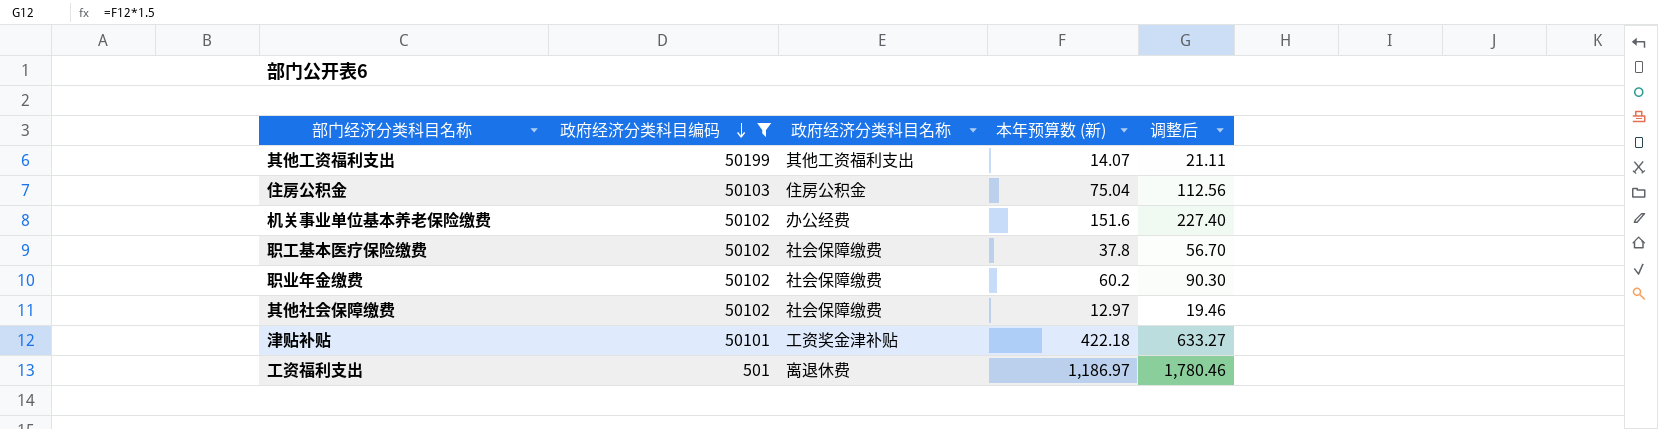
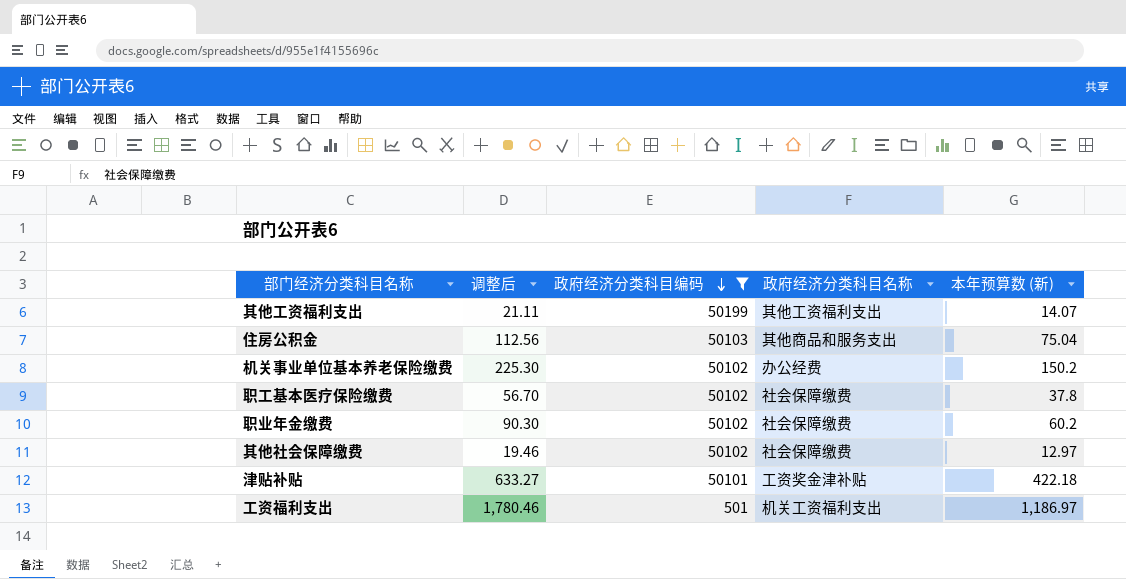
column 调整后 | position: 5 -> 2
住房公积金 | 政府经济分类科目名称: 住房公积金 -> 其他商品和服务支出
机关事业单位基本养老保险缴费 | 调整后: 227.40 -> 225.30
机关事业单位基本养老保险缴费 | 本年预算数 (新): 151.6 -> 150.2
工资福利支出 | 政府经济分类科目名称: 离退休费 -> 机关工资福利支出

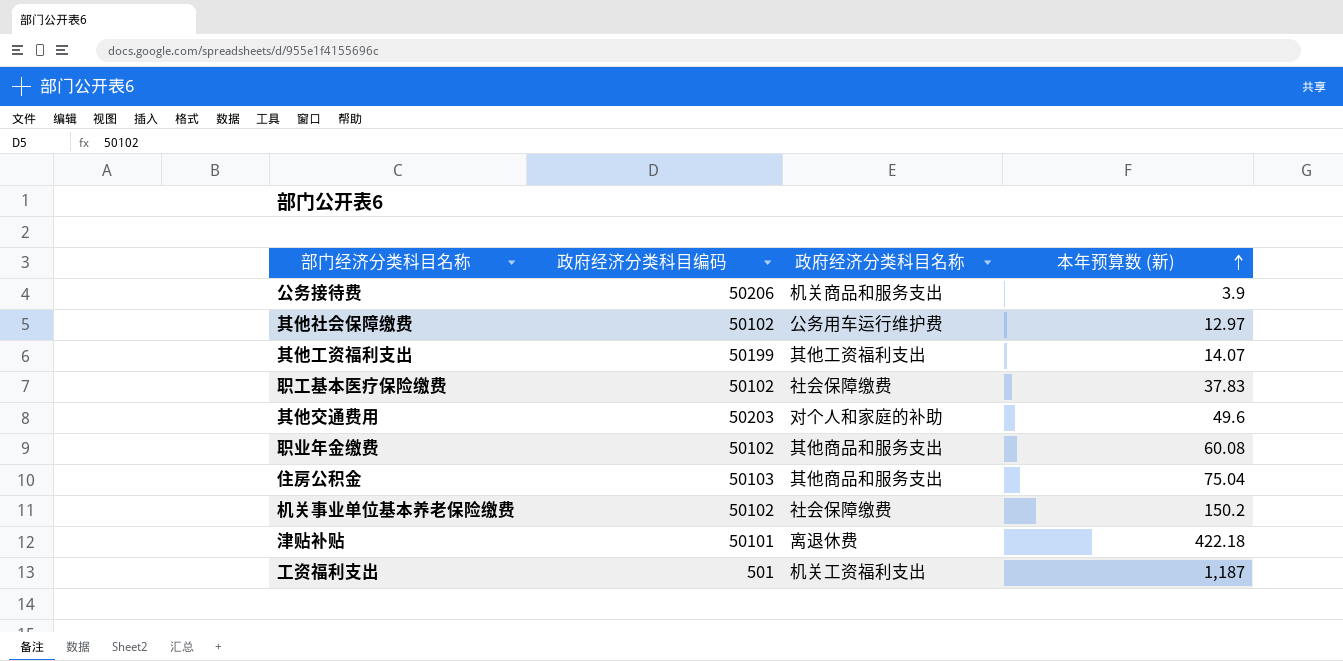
filter: 政府经济分类科目编码 <= 50199 -> none
row order: 政府经济分类科目编码 descending -> 本年预算数 (新) ascending
column 调整后 | formula: [本年预算数 (新)] * 1.5 -> none
其他社会保障缴费 | 政府经济分类科目名称: 社会保障缴费 -> 公务用车运行维护费
职工基本医疗保险缴费 | 本年预算数 (新): 37.8 -> 37.83
职业年金缴费 | 政府经济分类科目名称: 社会保障缴费 -> 其他商品和服务支出
职业年金缴费 | 本年预算数 (新): 60.2 -> 60.08
机关事业单位基本养老保险缴费 | 政府经济分类科目名称: 办公经费 -> 社会保障缴费
津贴补贴 | 政府经济分类科目名称: 工资奖金津补贴 -> 离退休费
工资福利支出 | 本年预算数 (新): 1,186.97 -> 1,187

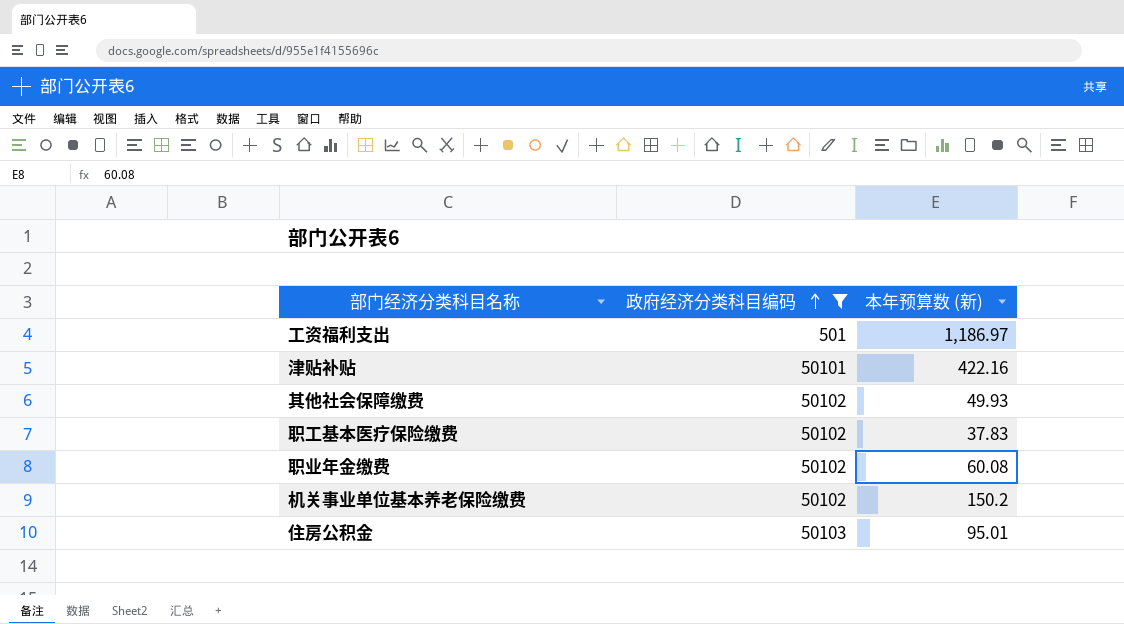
filter: none -> 政府经济分类科目编码 <= 50103
row order: 本年预算数 (新) ascending -> 政府经济分类科目编码 ascending
column 政府经济分类科目名称 | position: 3 -> none
工资福利支出 | 本年预算数 (新): 1,187 -> 1,186.97
津贴补贴 | 本年预算数 (新): 422.18 -> 422.16
其他社会保障缴费 | 本年预算数 (新): 12.97 -> 49.93
住房公积金 | 本年预算数 (新): 75.04 -> 95.01

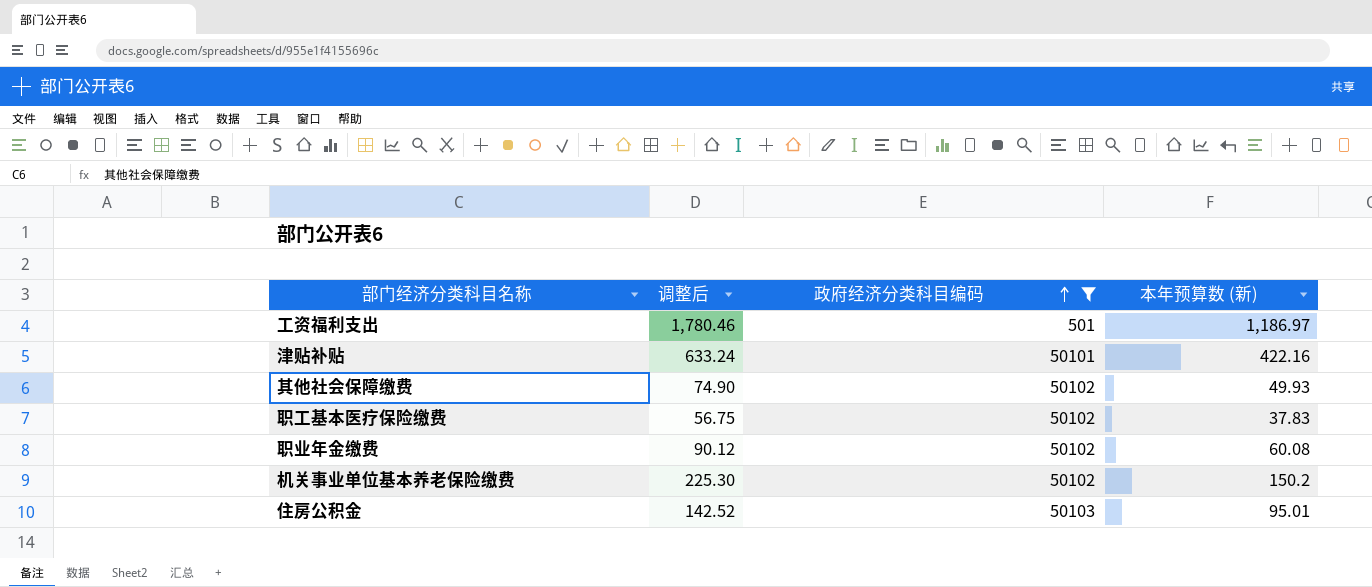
column 调整后 | formula: none -> [本年预算数 (新)] * 1.5

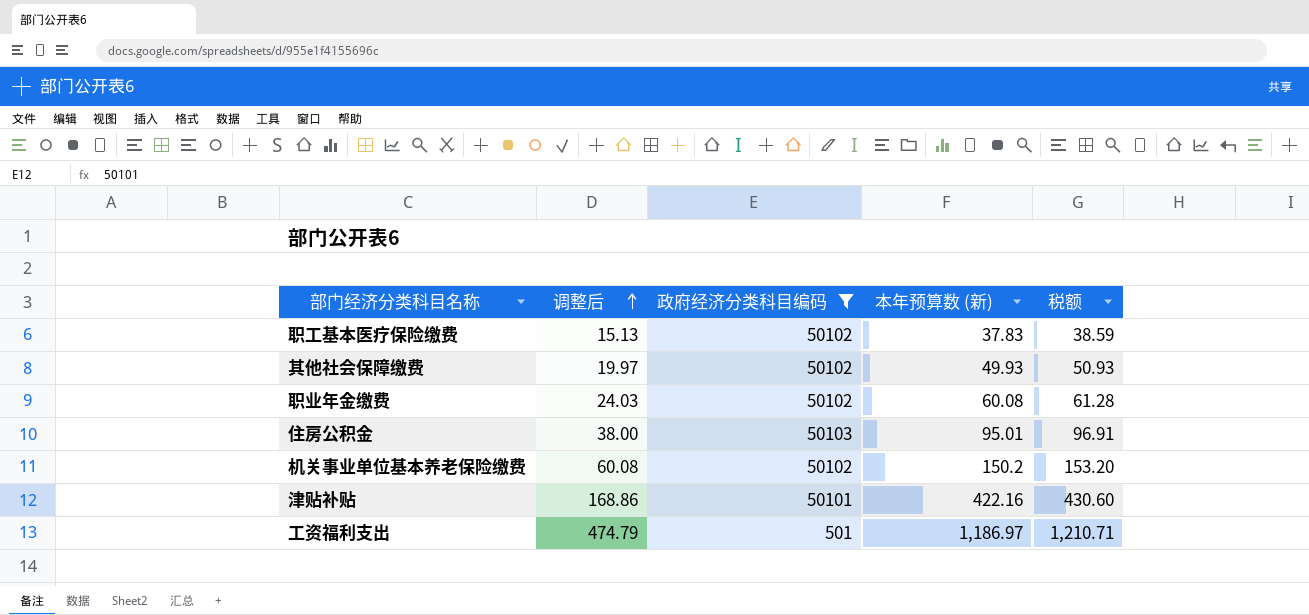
row order: 政府经济分类科目编码 ascending -> 调整后 ascending
column 调整后 | formula: [本年预算数 (新)] * 1.5 -> [本年预算数 (新)] * 0.4
column 税额 | formula: none -> [本年预算数 (新)] * 1.02

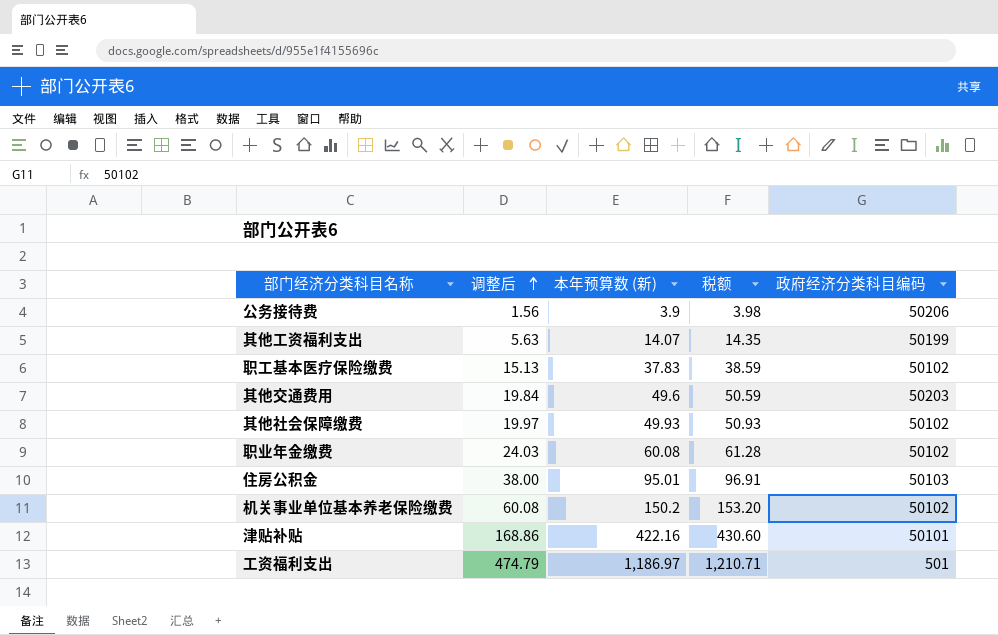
filter: 政府经济分类科目编码 <= 50103 -> none
column 政府经济分类科目编码 | position: 3 -> 5

